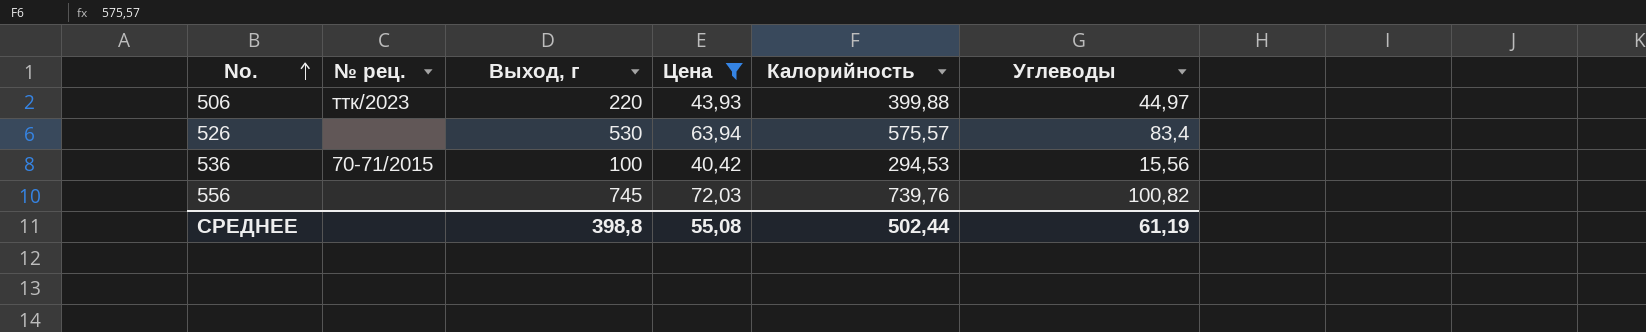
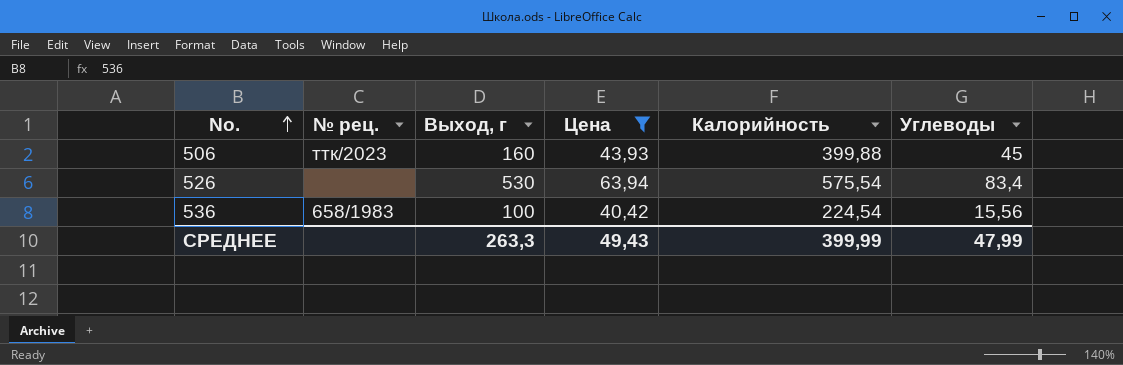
row 556: none | 745 | 72,03 | 739,76 | 100,82 -> none
506 | Выход, г: 220 -> 160
506 | Углеводы: 44,97 -> 45
526 | Калорийность: 575,57 -> 575,54
536 | № рец.: 70-71/2015 -> 658/1983
536 | Калорийность: 294,53 -> 224,54
СРЕДНЕЕ | Выход, г: 398,8 -> 263,3
СРЕДНЕЕ | Цена: 55,08 -> 49,43
СРЕДНЕЕ | Калорийность: 502,44 -> 399,99
СРЕДНЕЕ | Углеводы: 61,19 -> 47,99

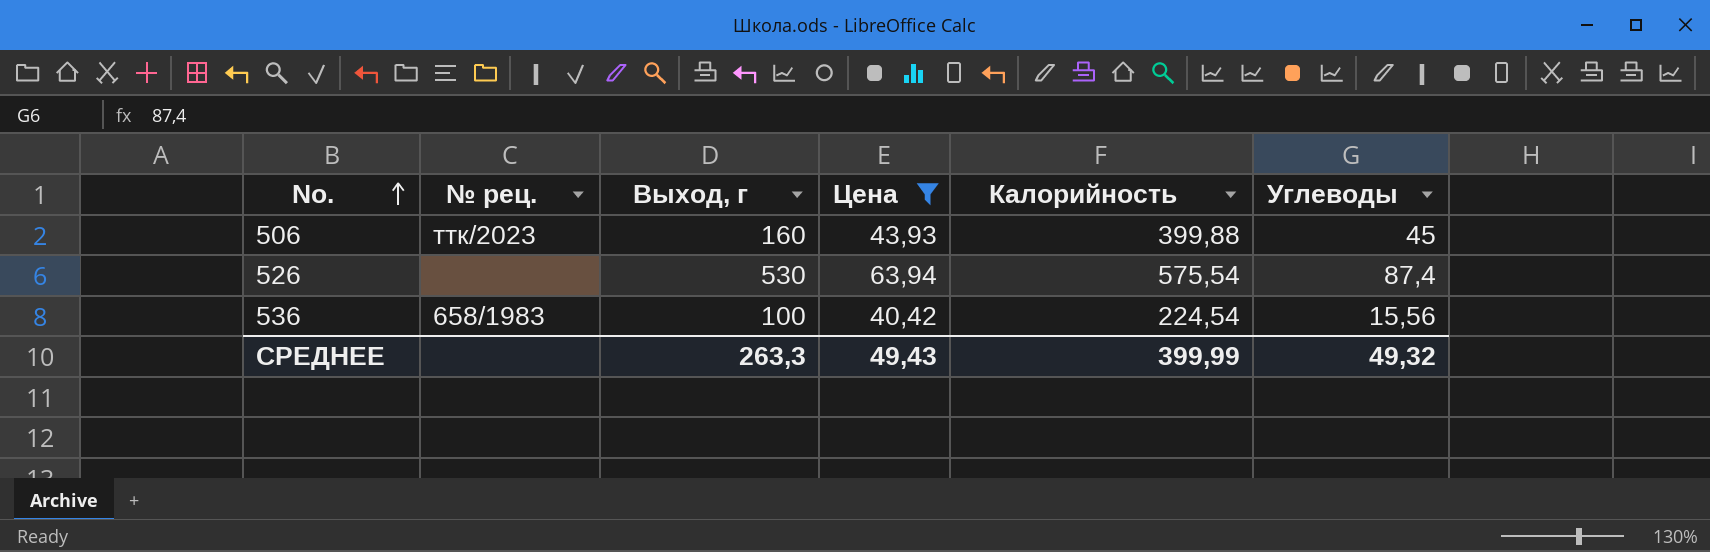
526 | Углеводы: 83,4 -> 87,4
СРЕДНЕЕ | Углеводы: 47,99 -> 49,32

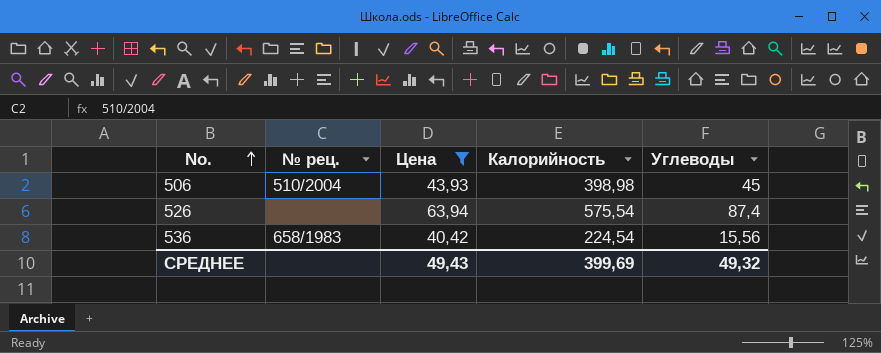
column Выход, г | position: 3 -> none
506 | № рец.: ттк/2023 -> 510/2004
506 | Калорийность: 399,88 -> 398,98
СРЕДНЕЕ | Калорийность: 399,99 -> 399,69

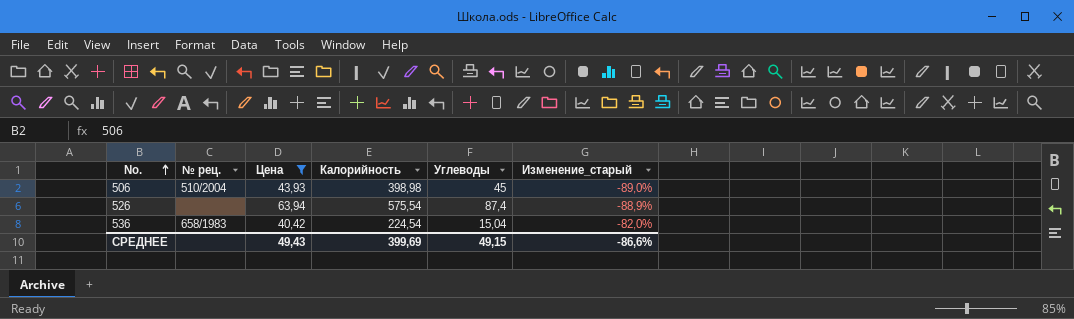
column Изменение_старый | formula: none -> ([Цена] - [Калорийность]) / [Калорийность]
536 | Углеводы: 15,56 -> 15,04
СРЕДНЕЕ | Углеводы: 49,32 -> 49,15

